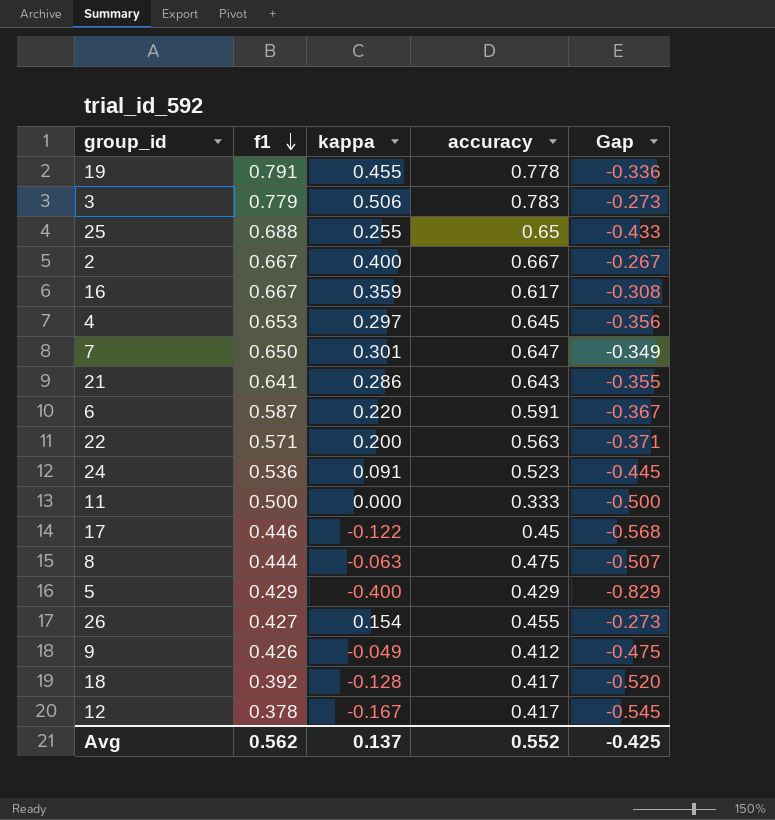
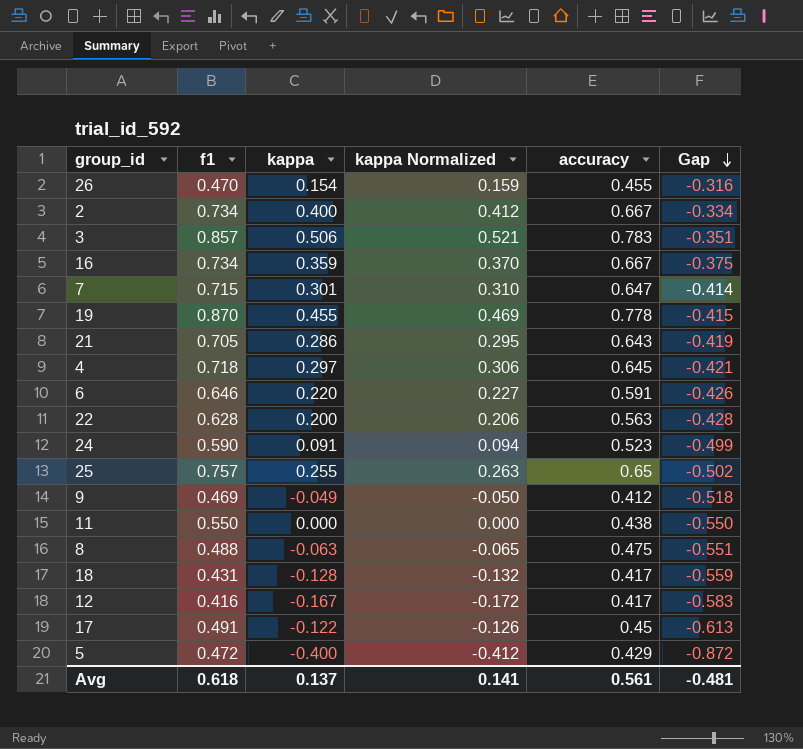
row order: f1 descending -> Gap descending
column kappa Normalized | formula: none -> [kappa] * 1.03
26 | f1: 0.427 -> 0.470
26 | Gap: -0.273 -> -0.316
2 | f1: 0.667 -> 0.734
2 | Gap: -0.267 -> -0.334
3 | f1: 0.779 -> 0.857
3 | Gap: -0.273 -> -0.351
16 | f1: 0.667 -> 0.734
16 | accuracy: 0.617 -> 0.667
16 | Gap: -0.308 -> -0.375
7 | f1: 0.650 -> 0.715
7 | Gap: -0.349 -> -0.414
19 | f1: 0.791 -> 0.870
19 | Gap: -0.336 -> -0.415
21 | f1: 0.641 -> 0.705
21 | Gap: -0.355 -> -0.419
4 | f1: 0.653 -> 0.718
4 | Gap: -0.356 -> -0.421
6 | f1: 0.587 -> 0.646
6 | Gap: -0.367 -> -0.426
22 | f1: 0.571 -> 0.628
22 | Gap: -0.371 -> -0.428
24 | f1: 0.536 -> 0.590
24 | Gap: -0.445 -> -0.499
25 | f1: 0.688 -> 0.757
25 | Gap: -0.433 -> -0.502
9 | f1: 0.426 -> 0.469
9 | Gap: -0.475 -> -0.518
11 | f1: 0.500 -> 0.550
11 | accuracy: 0.333 -> 0.438
11 | Gap: -0.500 -> -0.550
8 | f1: 0.444 -> 0.488
8 | Gap: -0.507 -> -0.551
18 | f1: 0.392 -> 0.431
18 | Gap: -0.520 -> -0.559
12 | f1: 0.378 -> 0.416
12 | Gap: -0.545 -> -0.583
17 | f1: 0.446 -> 0.491
17 | Gap: -0.568 -> -0.613
5 | f1: 0.429 -> 0.472
5 | Gap: -0.829 -> -0.872
Avg | f1: 0.562 -> 0.618
Avg | accuracy: 0.552 -> 0.561
Avg | Gap: -0.425 -> -0.481

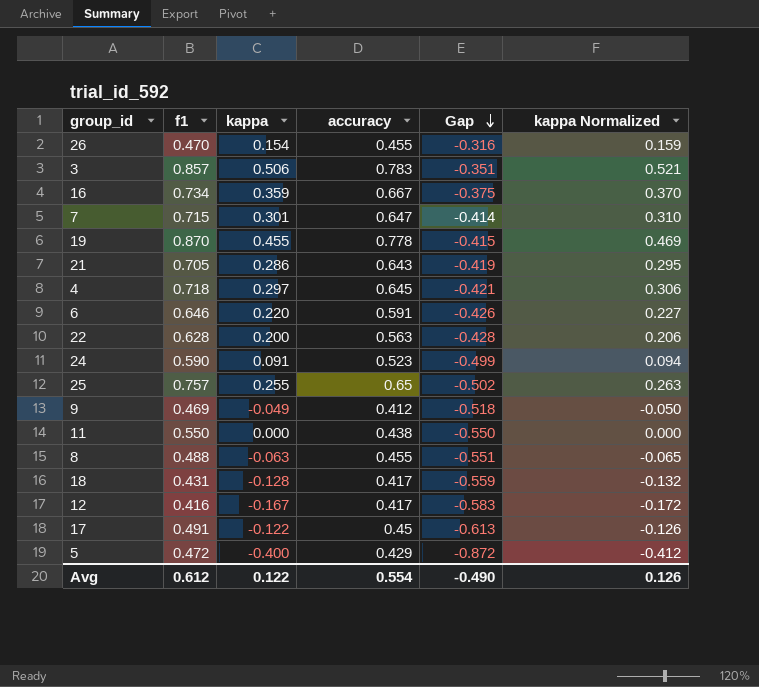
column kappa Normalized | position: 4 -> 6
row 2: 0.734 | 0.400 | 0.412 | 0.667 | -0.334 -> none
8 | accuracy: 0.475 -> 0.455
Avg | f1: 0.618 -> 0.612
Avg | kappa: 0.137 -> 0.122
Avg | accuracy: 0.561 -> 0.554
Avg | Gap: -0.481 -> -0.490
Avg | kappa Normalized: 0.141 -> 0.126

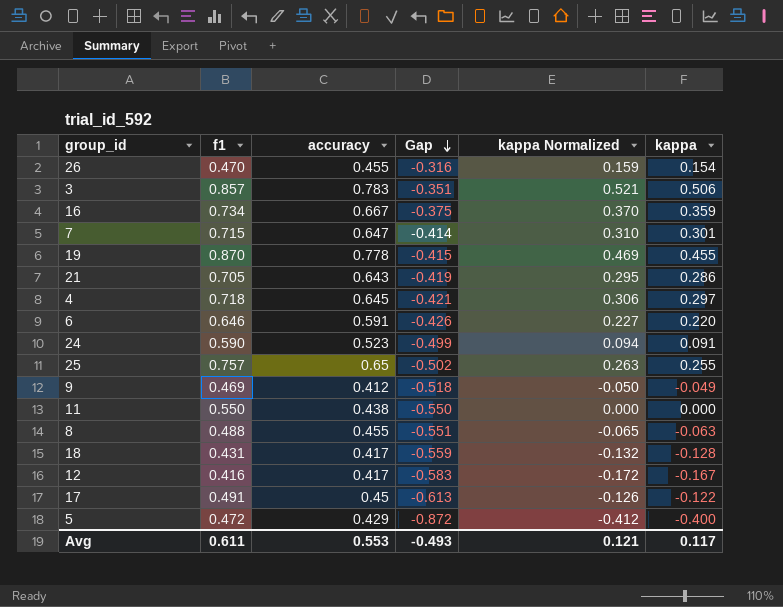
column kappa | position: 3 -> 6
row 22: 0.628 | 0.200 | 0.563 | -0.428 | 0.206 -> none
Avg | f1: 0.612 -> 0.611
Avg | accuracy: 0.554 -> 0.553
Avg | Gap: -0.490 -> -0.493
Avg | kappa Normalized: 0.126 -> 0.121
Avg | kappa: 0.122 -> 0.117

